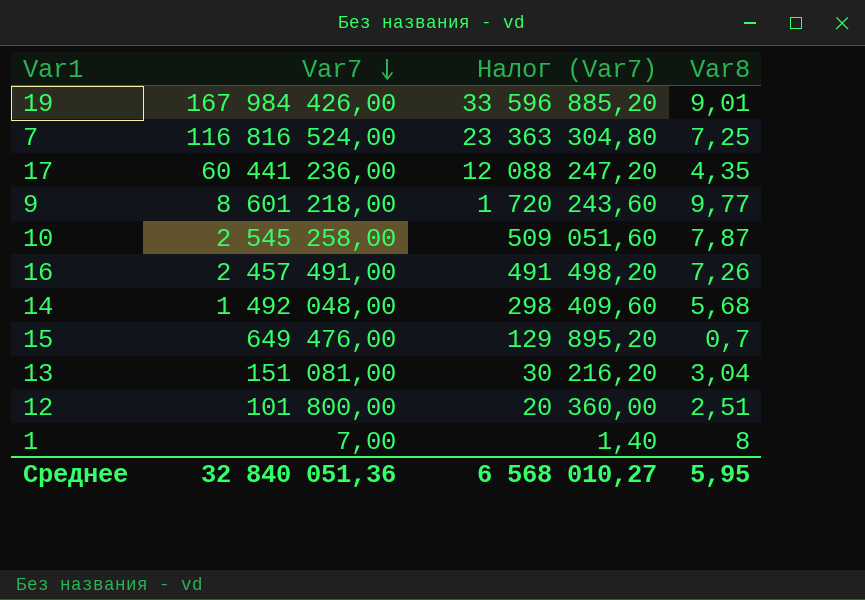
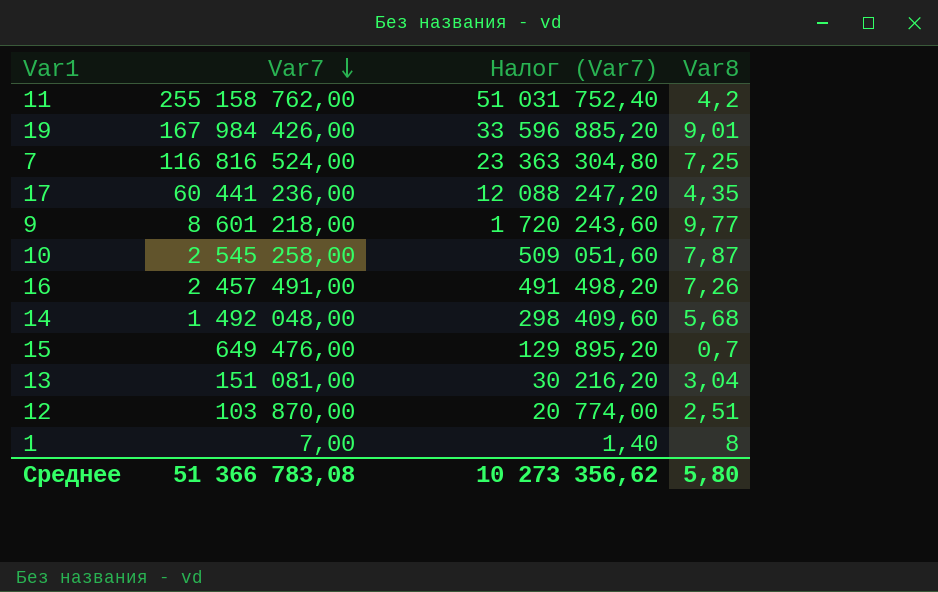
row 11: none -> 255 158 762,00 | 51 031 752,40 | 4,2
12 | Var7: 101 800,00 -> 103 870,00
12 | Налог (Var7): 20 360,00 -> 20 774,00
Среднее | Var7: 32 840 051,36 -> 51 366 783,08
Среднее | Налог (Var7): 6 568 010,27 -> 10 273 356,62
Среднее | Var8: 5,95 -> 5,80

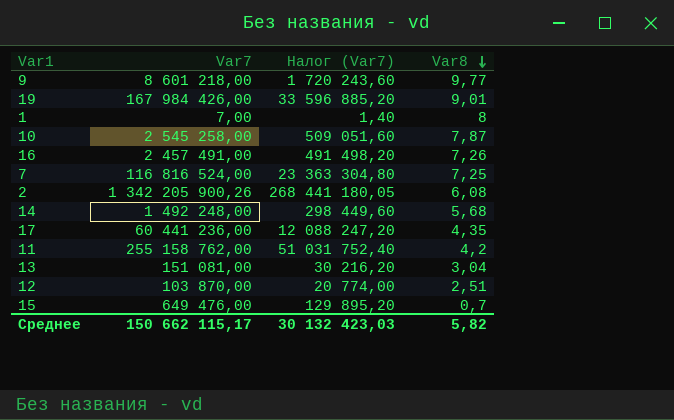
row order: Var7 descending -> Var8 descending
row 2: none -> 1 342 205 900,26 | 268 441 180,05 | 6,08
14 | Var7: 1 492 048,00 -> 1 492 248,00
14 | Налог (Var7): 298 409,60 -> 298 449,60
Среднее | Var7: 51 366 783,08 -> 150 662 115,17
Среднее | Налог (Var7): 10 273 356,62 -> 30 132 423,03
Среднее | Var8: 5,80 -> 5,82

